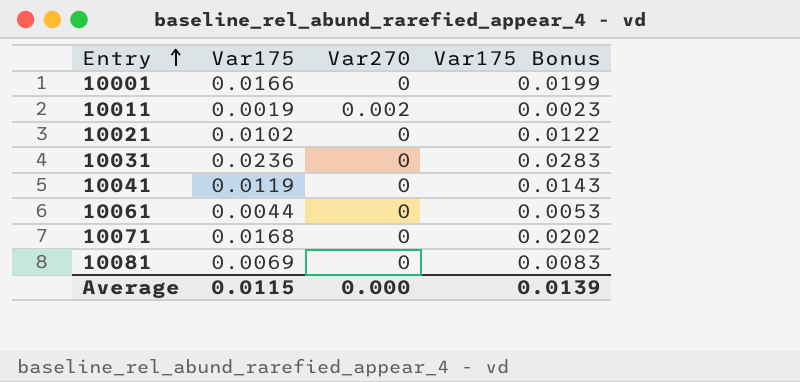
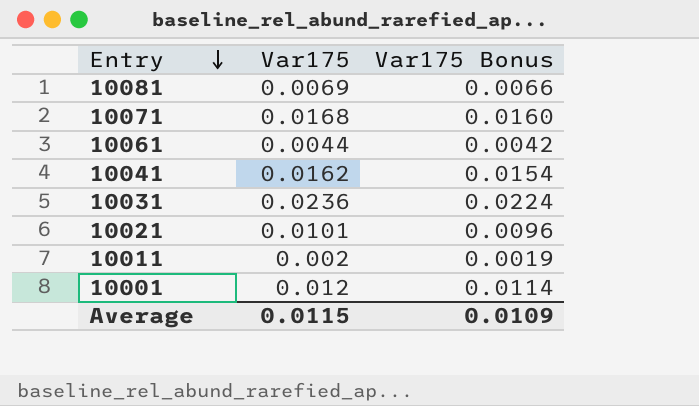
row order: Entry ascending -> Entry descending
column Var270 | position: 3 -> none
column Var175 Bonus | formula: [Var175] * 1.2 -> [Var175] * 0.95
10041 | Var175: 0.0119 -> 0.0162
10021 | Var175: 0.0102 -> 0.0101
10011 | Var175: 0.0019 -> 0.002
10001 | Var175: 0.0166 -> 0.012
Average | Var175 Bonus: 0.0139 -> 0.0109

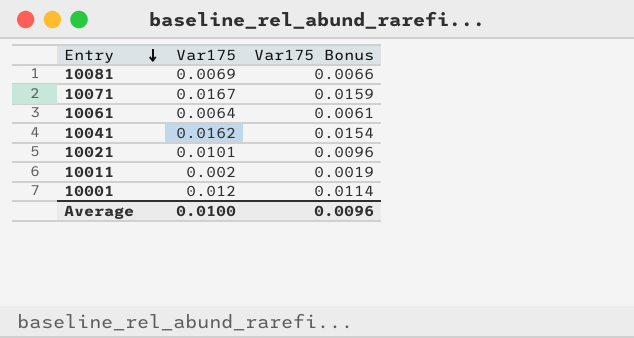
row 10031: 0.0236 | 0.0224 -> none
10071 | Var175: 0.0168 -> 0.0167
10071 | Var175 Bonus: 0.0160 -> 0.0159
10061 | Var175: 0.0044 -> 0.0064
10061 | Var175 Bonus: 0.0042 -> 0.0061
Average | Var175: 0.0115 -> 0.0100
Average | Var175 Bonus: 0.0109 -> 0.0096

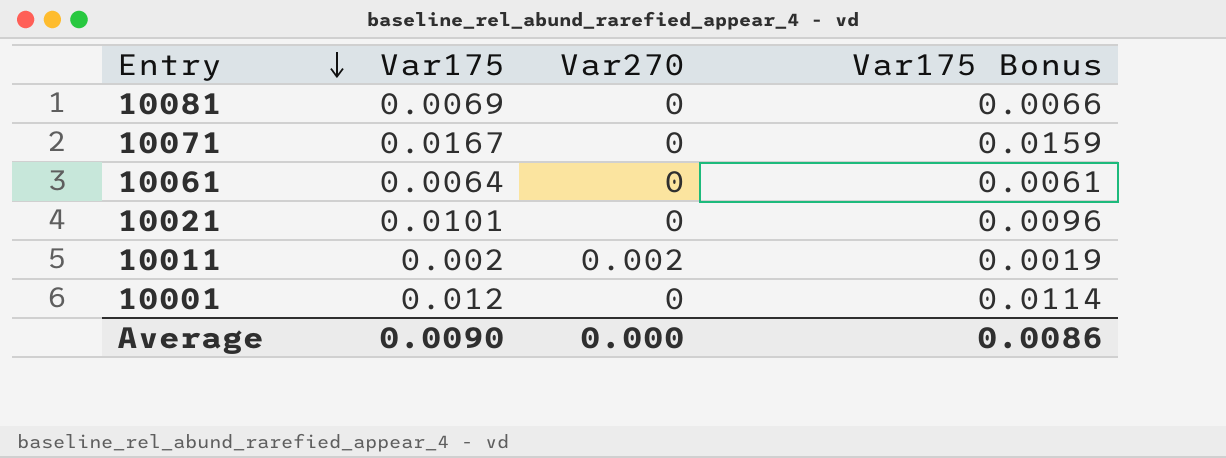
column Var270 | position: none -> 3
row 10041: 0.0162 | 0.0154 -> none
Average | Var175: 0.0100 -> 0.0090
Average | Var175 Bonus: 0.0096 -> 0.0086

